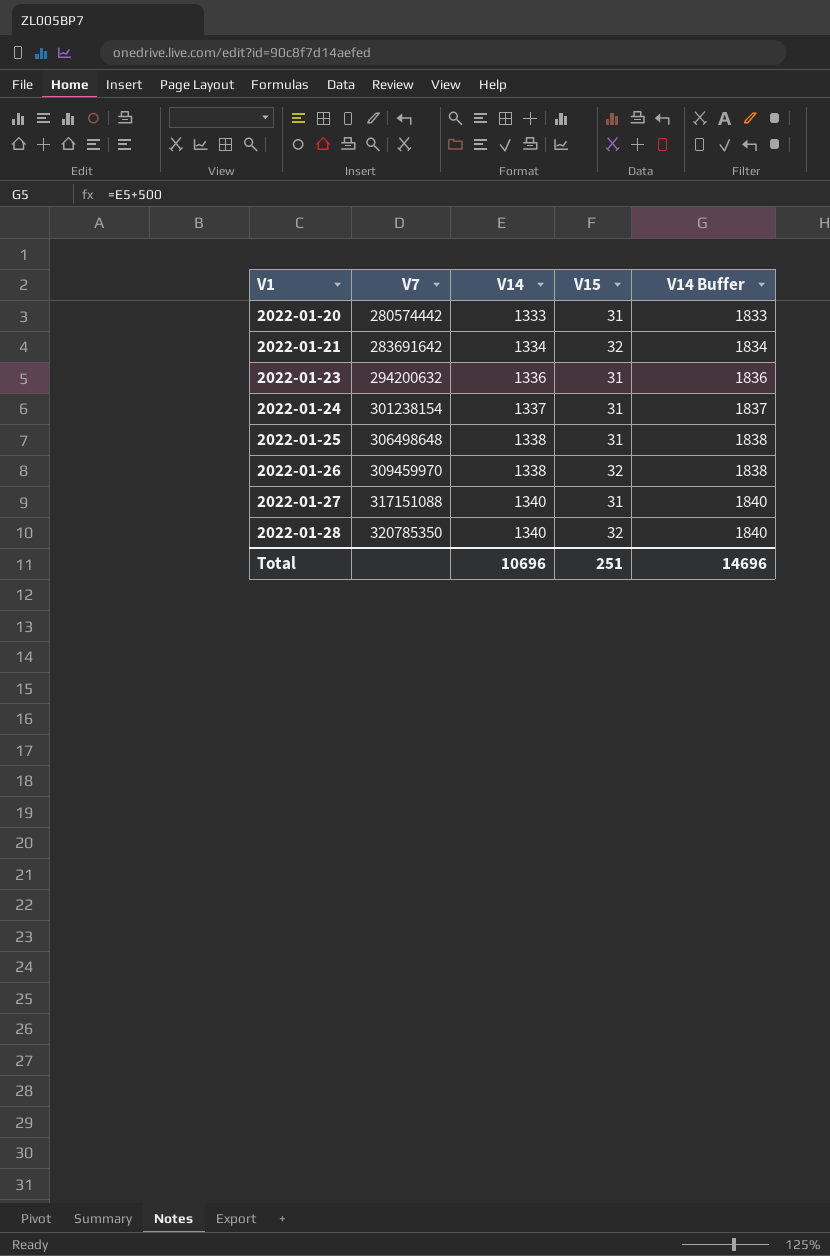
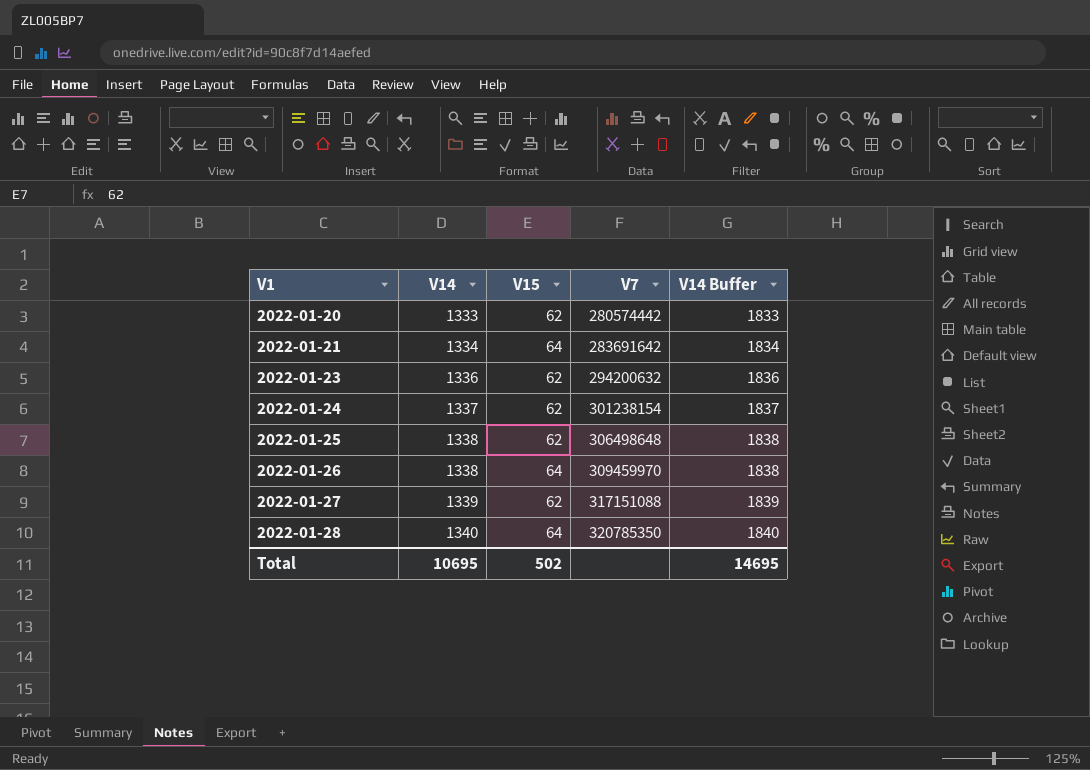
column V7 | position: 2 -> 4
2022-01-20 | V15: 31 -> 62
2022-01-21 | V15: 32 -> 64
2022-01-23 | V15: 31 -> 62
2022-01-24 | V15: 31 -> 62
2022-01-25 | V15: 31 -> 62
2022-01-26 | V15: 32 -> 64
2022-01-27 | V14: 1340 -> 1339
2022-01-27 | V15: 31 -> 62
2022-01-27 | V14 Buffer: 1840 -> 1839
2022-01-28 | V15: 32 -> 64
Total | V14: 10696 -> 10695
Total | V15: 251 -> 502
Total | V14 Buffer: 14696 -> 14695

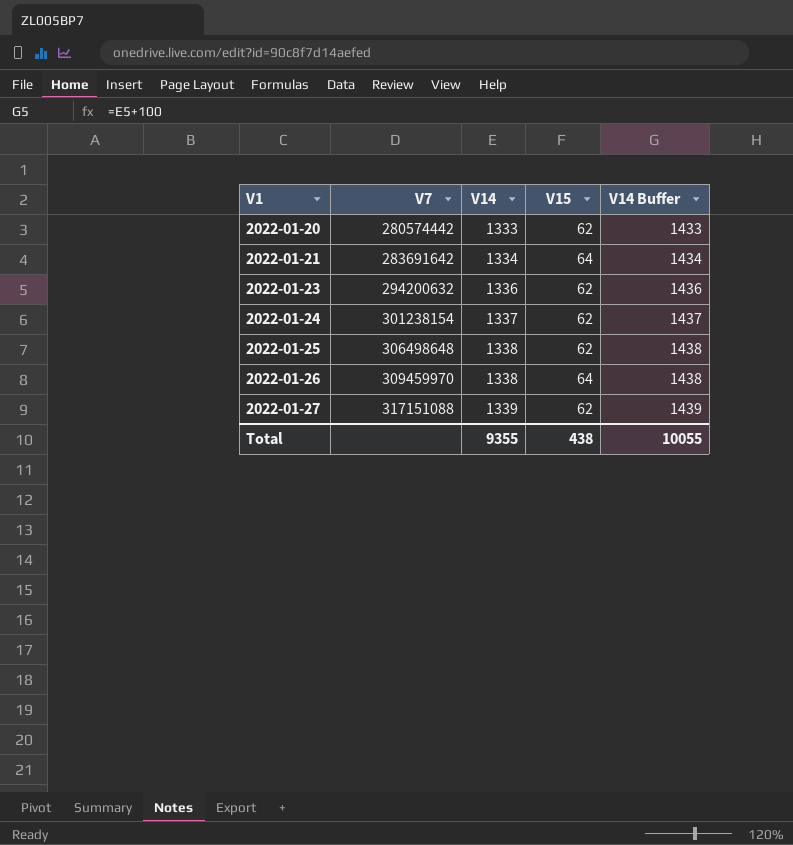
column V7 | position: 4 -> 2
column V14 Buffer | formula: [V14] + 500 -> [V14] + 100
row 2022-01-28: 1340 | 64 | 320785350 | 1840 -> none
Total | V14: 10695 -> 9355
Total | V15: 502 -> 438
Total | V14 Buffer: 14695 -> 10055

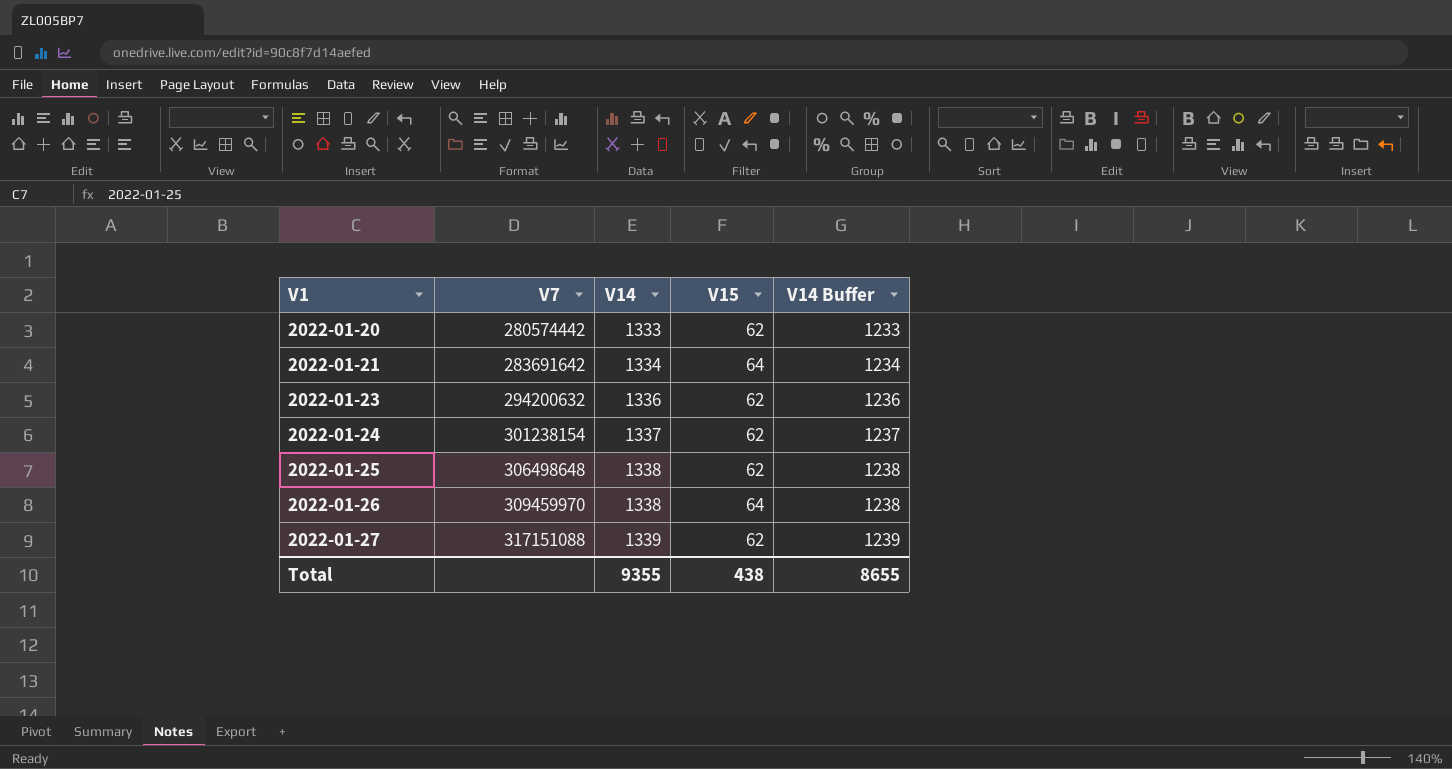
column V14 Buffer | formula: [V14] + 100 -> [V14] - 100
Total | V14 Buffer: 10055 -> 8655

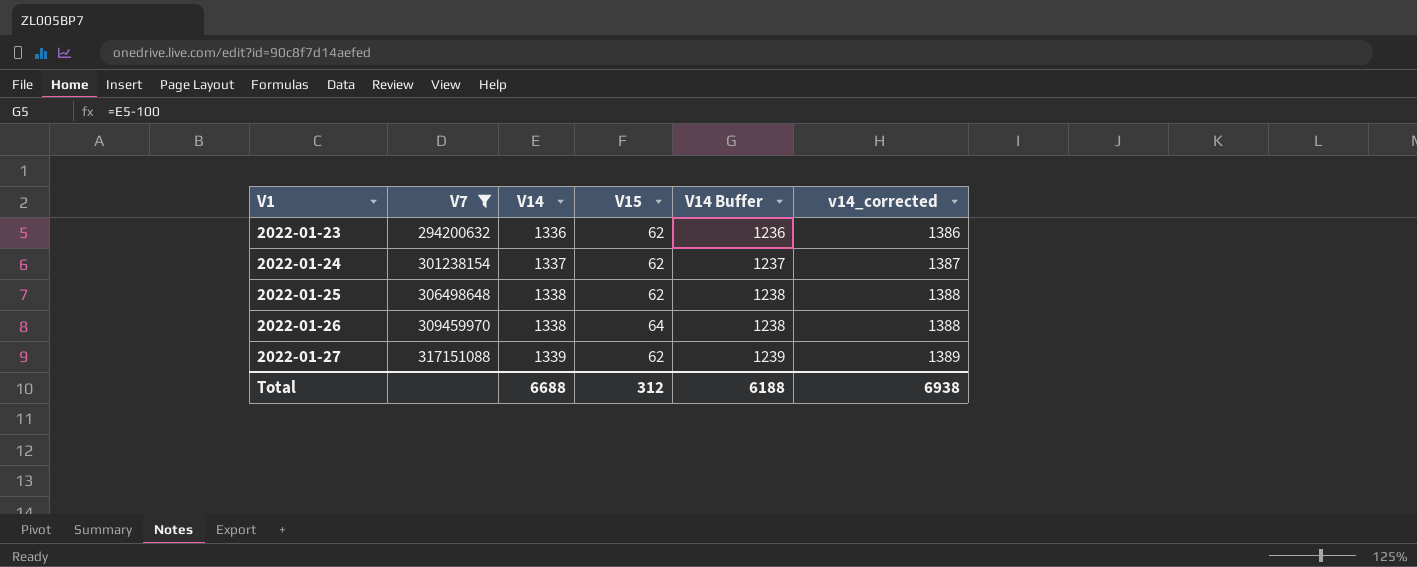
filter: none -> V7 >= 294200632
column v14_corrected | formula: none -> [V14] + 50
Total | V14: 9355 -> 6688
Total | V15: 438 -> 312
Total | V14 Buffer: 8655 -> 6188

